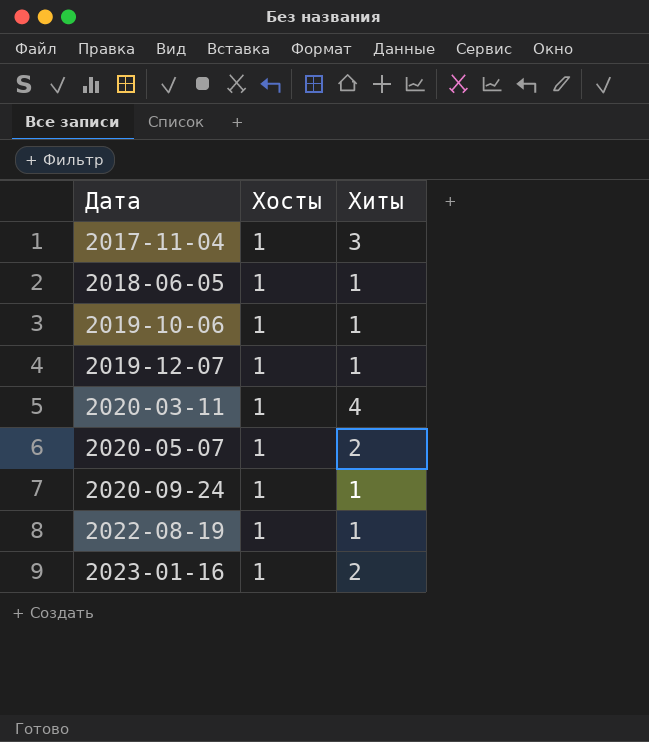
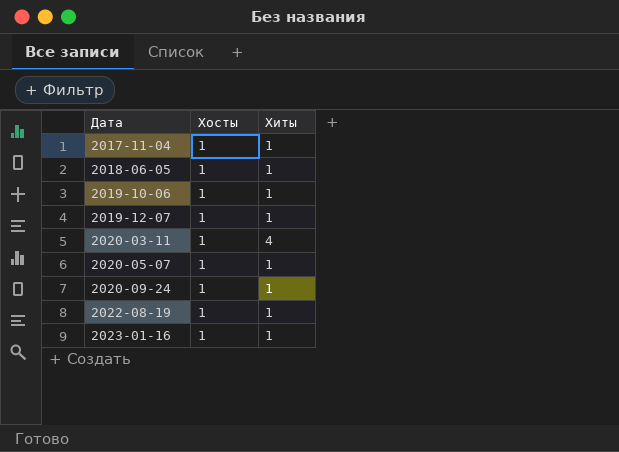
2017-11-04 | Хиты: 3 -> 1
2020-05-07 | Хиты: 2 -> 1
2023-01-16 | Хиты: 2 -> 1

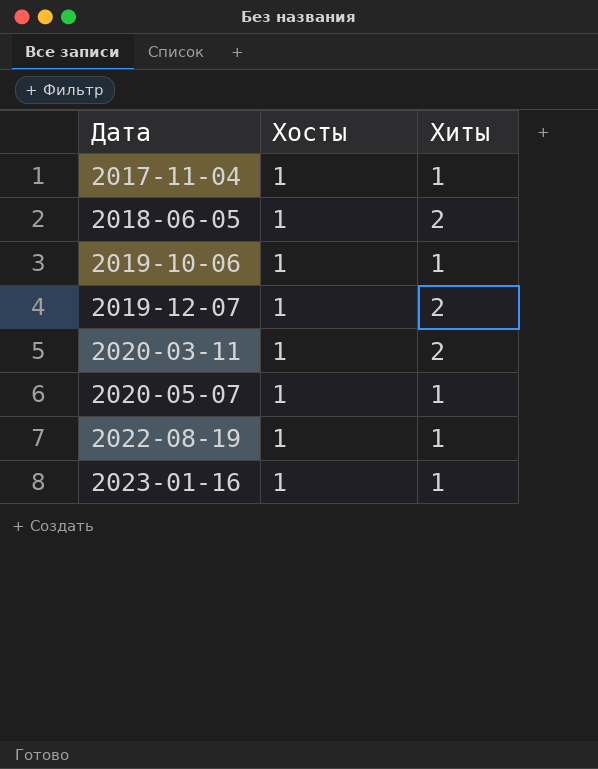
row 2020-09-24: 1 | 1 -> none
2018-06-05 | Хиты: 1 -> 2
2019-12-07 | Хиты: 1 -> 2
2020-03-11 | Хиты: 4 -> 2

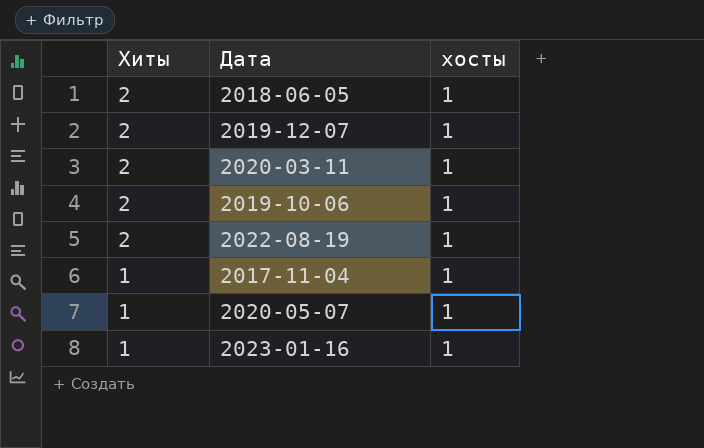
row order: Дата ascending -> Хиты descending
column Хиты | position: 3 -> 1
column name: Хосты -> хосты
2019-10-06 | Хиты: 1 -> 2
2022-08-19 | Хиты: 1 -> 2

